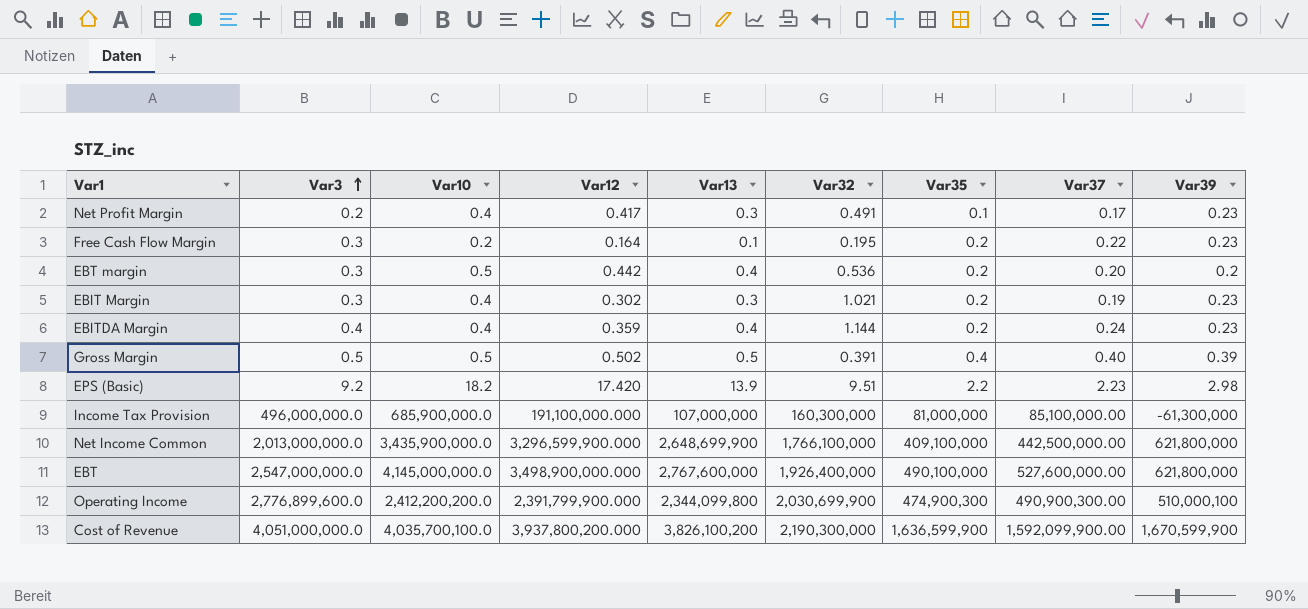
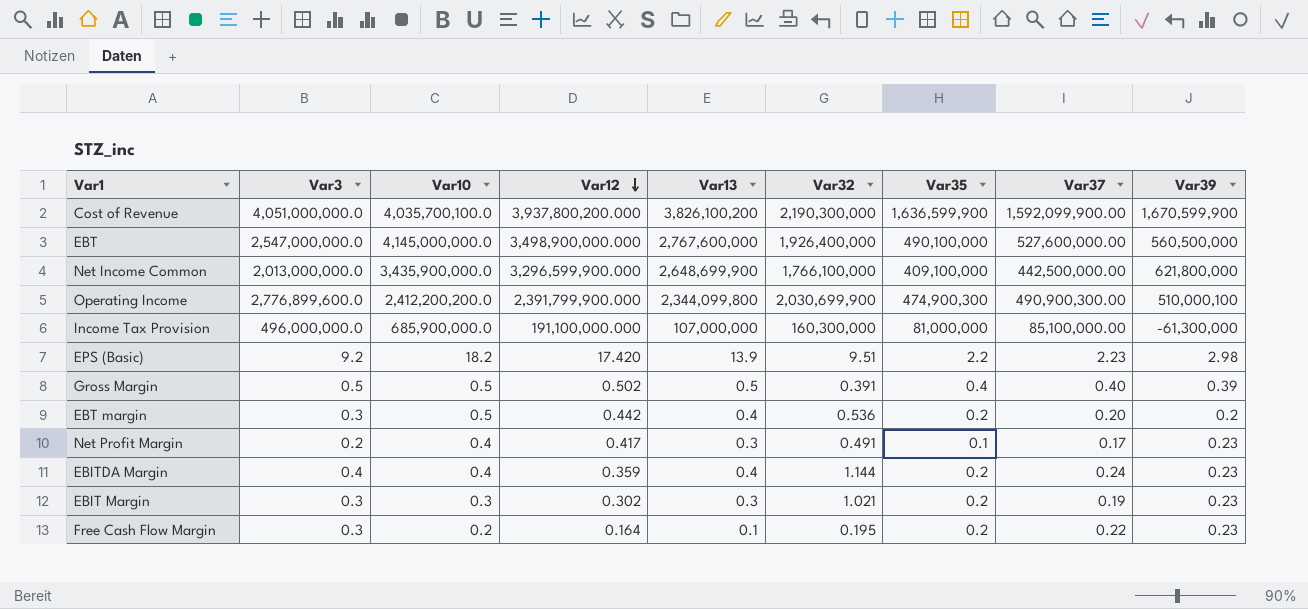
row order: Var3 ascending -> Var12 descending
EBT | Var39: 621,800,000 -> 560,500,000
EBIT Margin | Var10: 0.4 -> 0.3

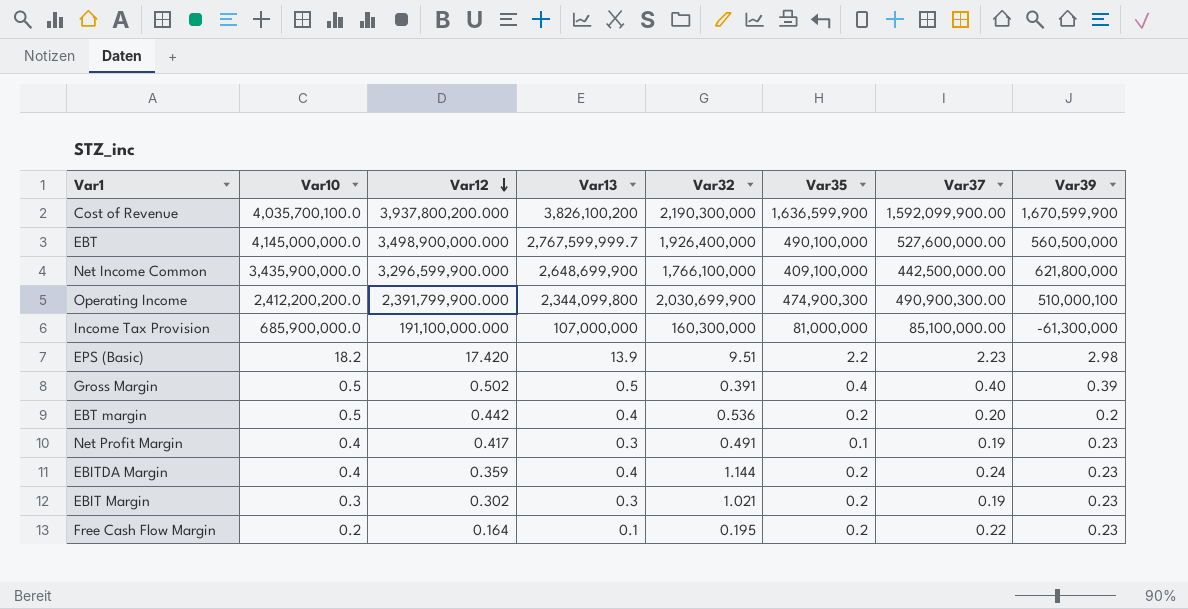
column Var3 | position: 2 -> none
EBT | Var13: 2,767,600,000 -> 2,767,599,999.7
Net Profit Margin | Var37: 0.17 -> 0.19

